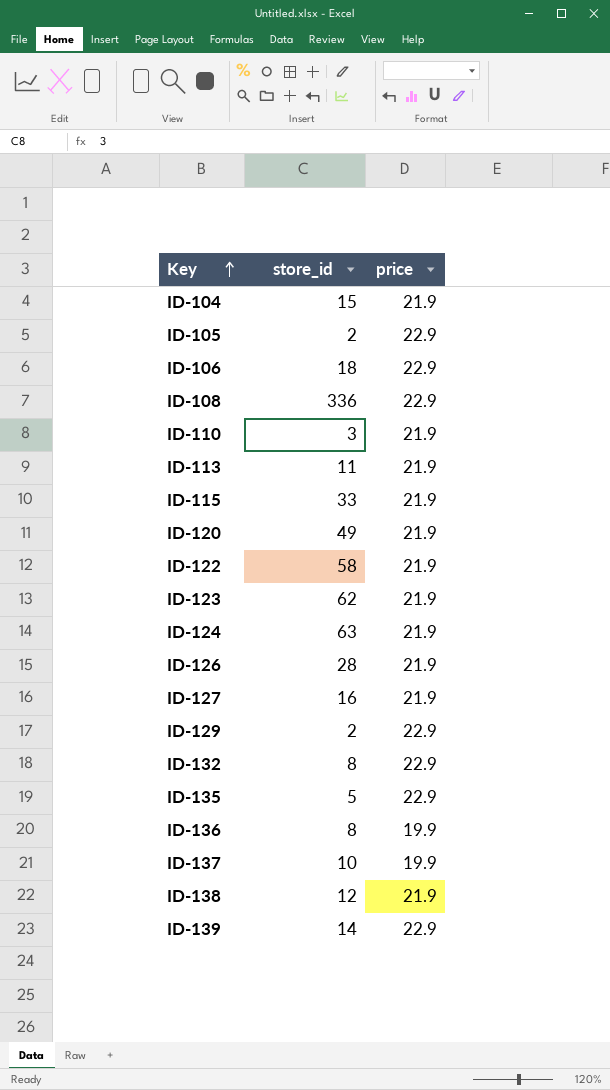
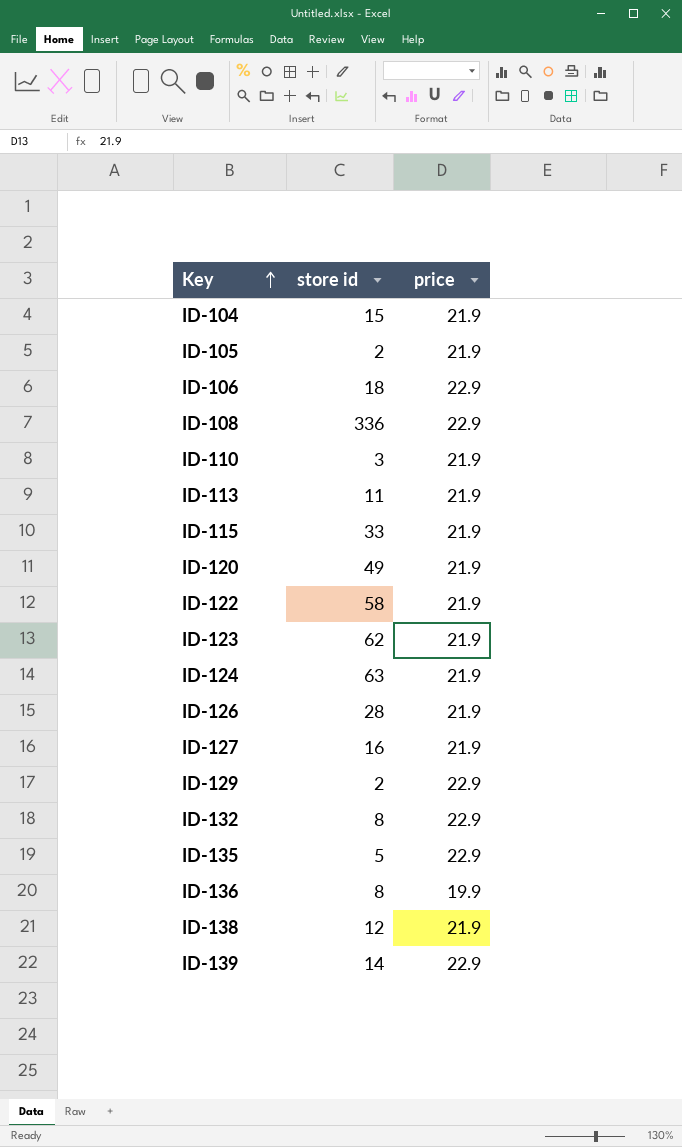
column name: store_id -> store id
row ID-137: 10 | 19.9 -> none
ID-105 | price: 22.9 -> 21.9

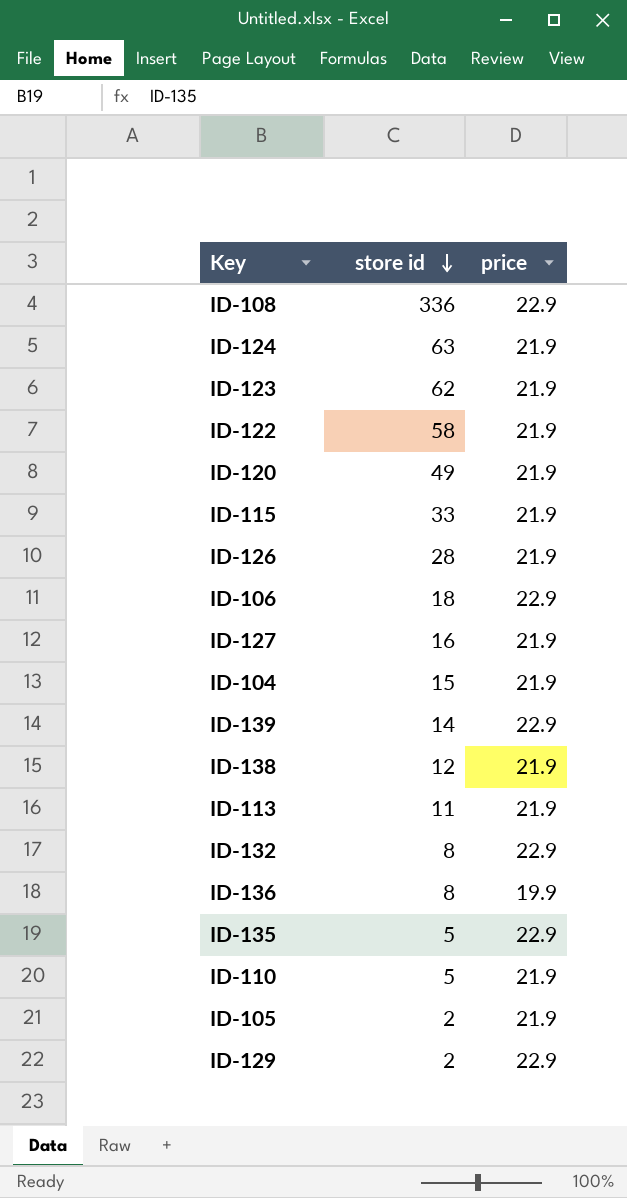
row order: Key ascending -> store id descending
ID-110 | store id: 3 -> 5

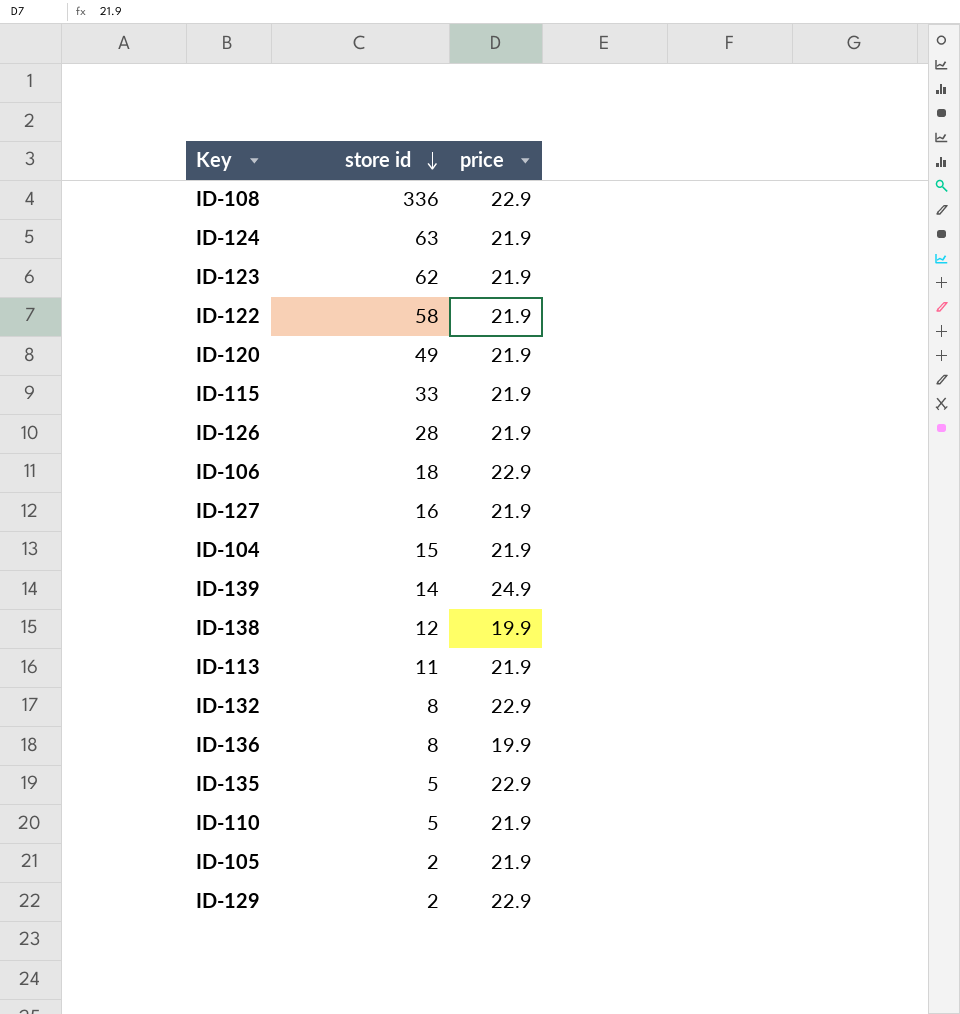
ID-139 | price: 22.9 -> 24.9
ID-138 | price: 21.9 -> 19.9

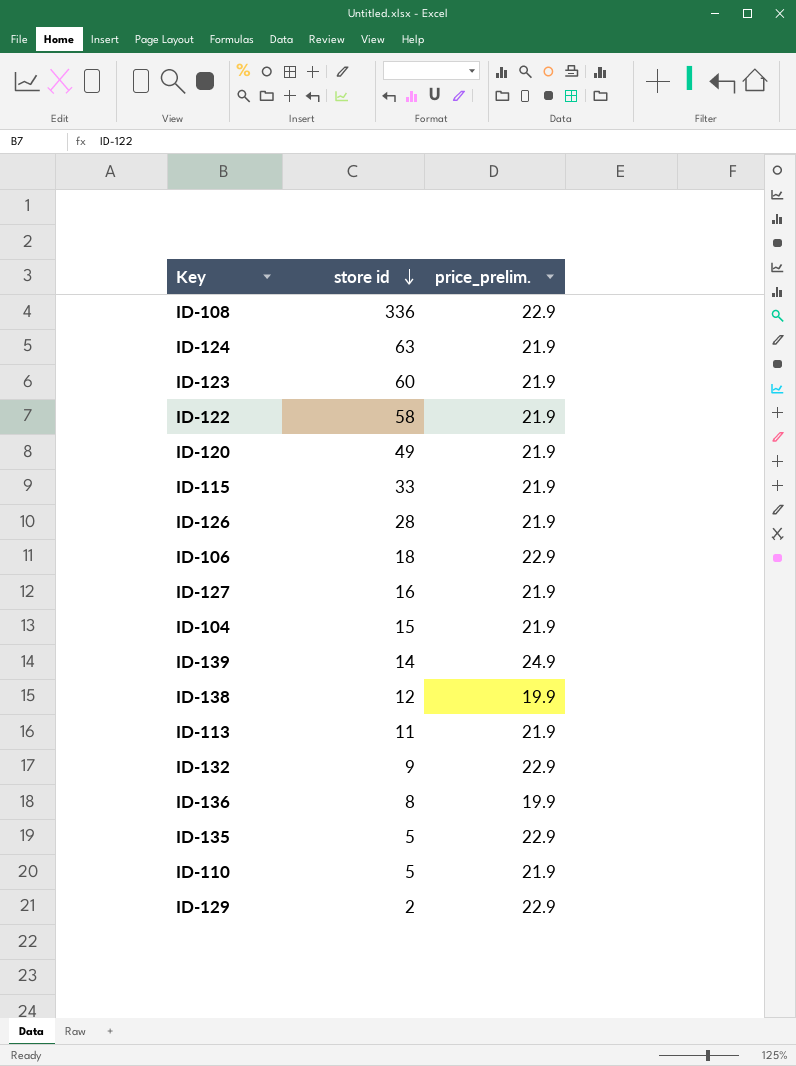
column name: price -> price_prelim.
row ID-105: 2 | 21.9 -> none
ID-123 | store id: 62 -> 60
ID-132 | store id: 8 -> 9

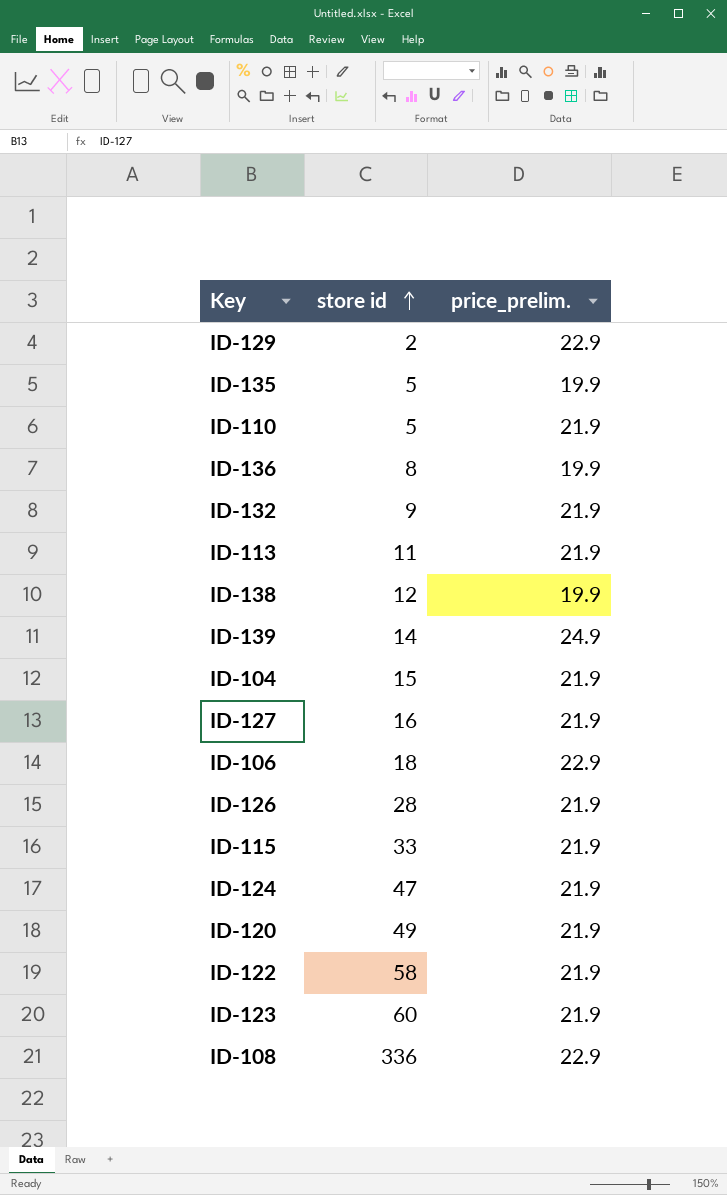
row order: store id descending -> store id ascending
ID-135 | price_prelim.: 22.9 -> 19.9
ID-132 | price_prelim.: 22.9 -> 21.9
ID-124 | store id: 63 -> 47

